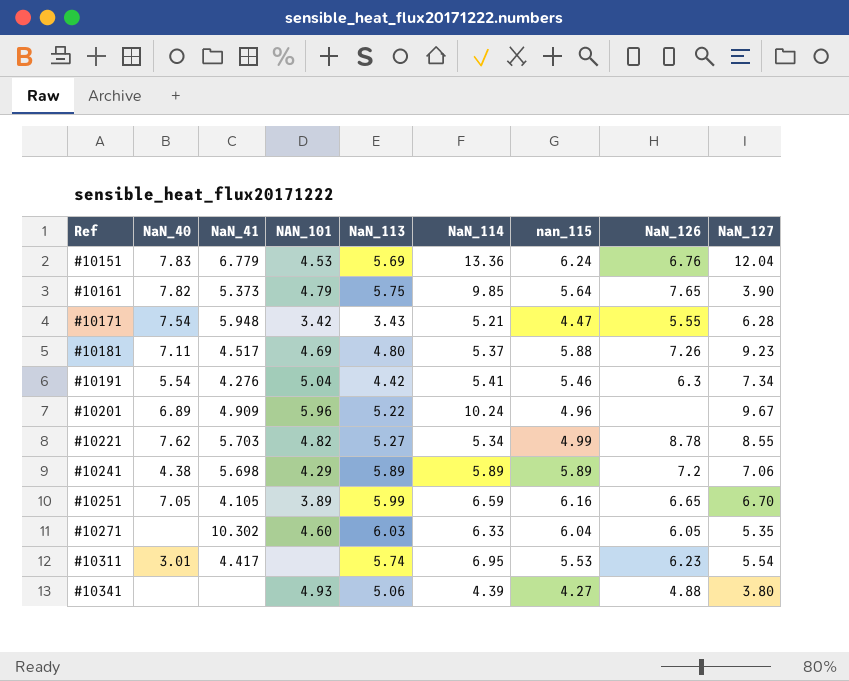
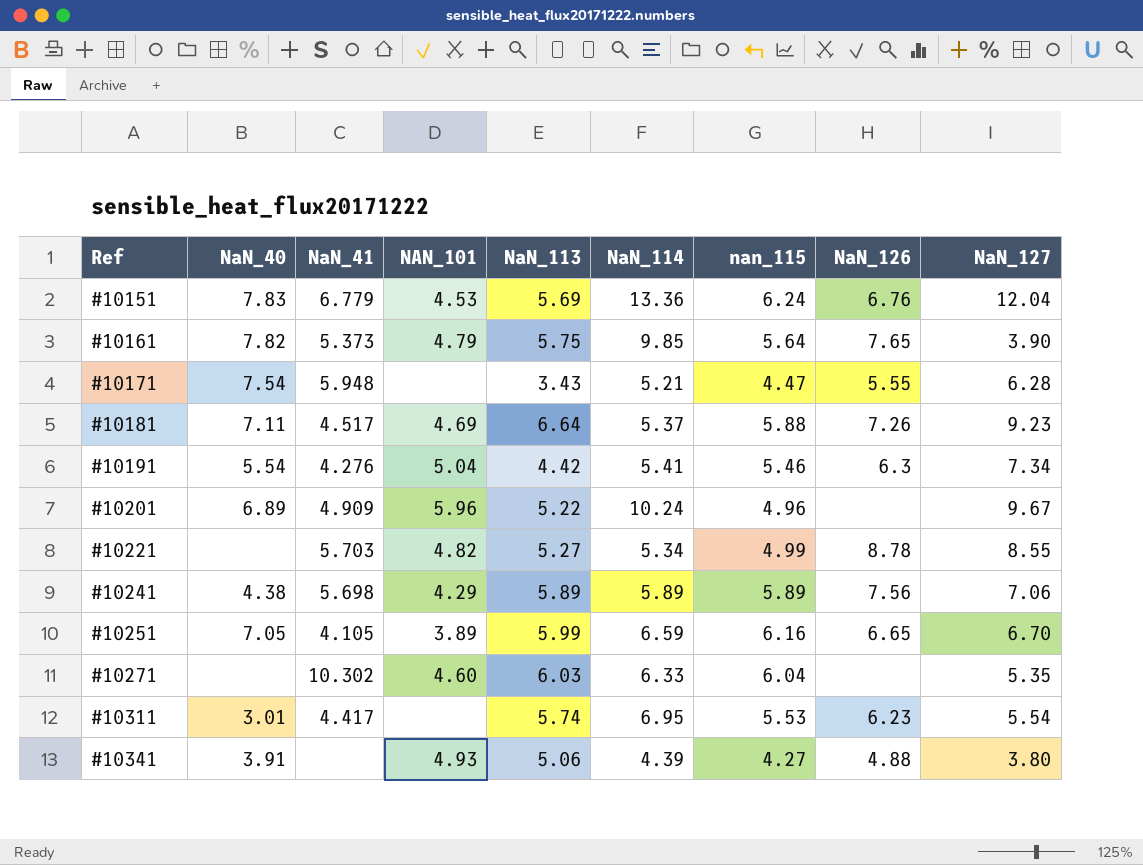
#10171 | NAN_101: 3.42 -> none
#10181 | NaN_113: 4.80 -> 6.64
#10221 | NaN_40: 7.62 -> none
#10241 | NaN_126: 7.2 -> 7.56
#10271 | NaN_126: 6.05 -> none
#10341 | NaN_40: none -> 3.91

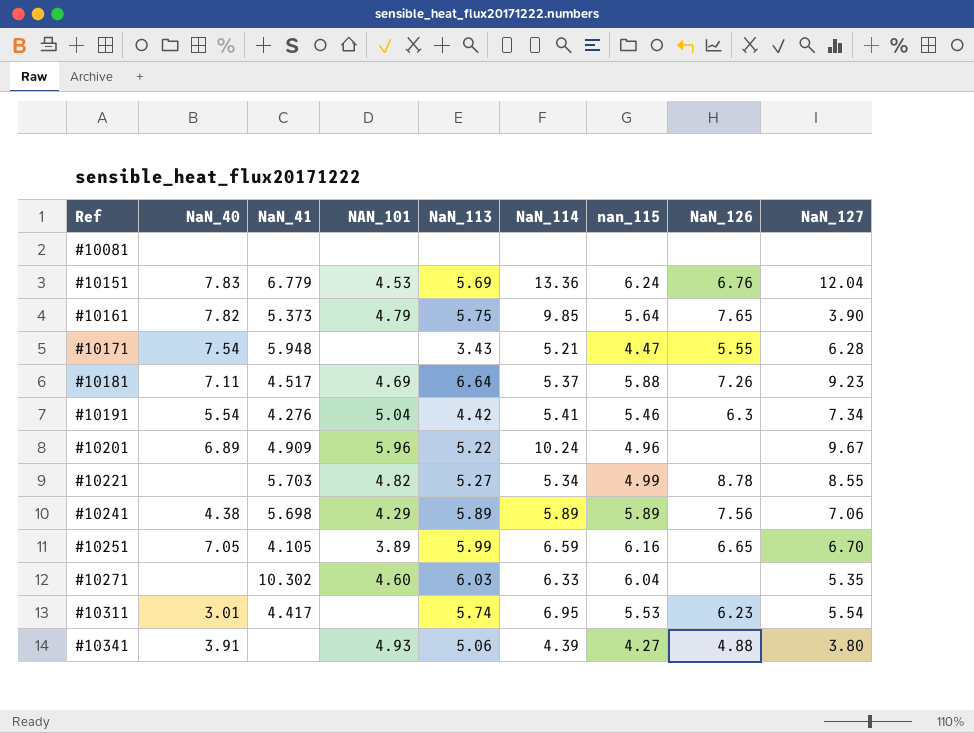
row #10081: none -> none | none | none | none | none | none | none | none

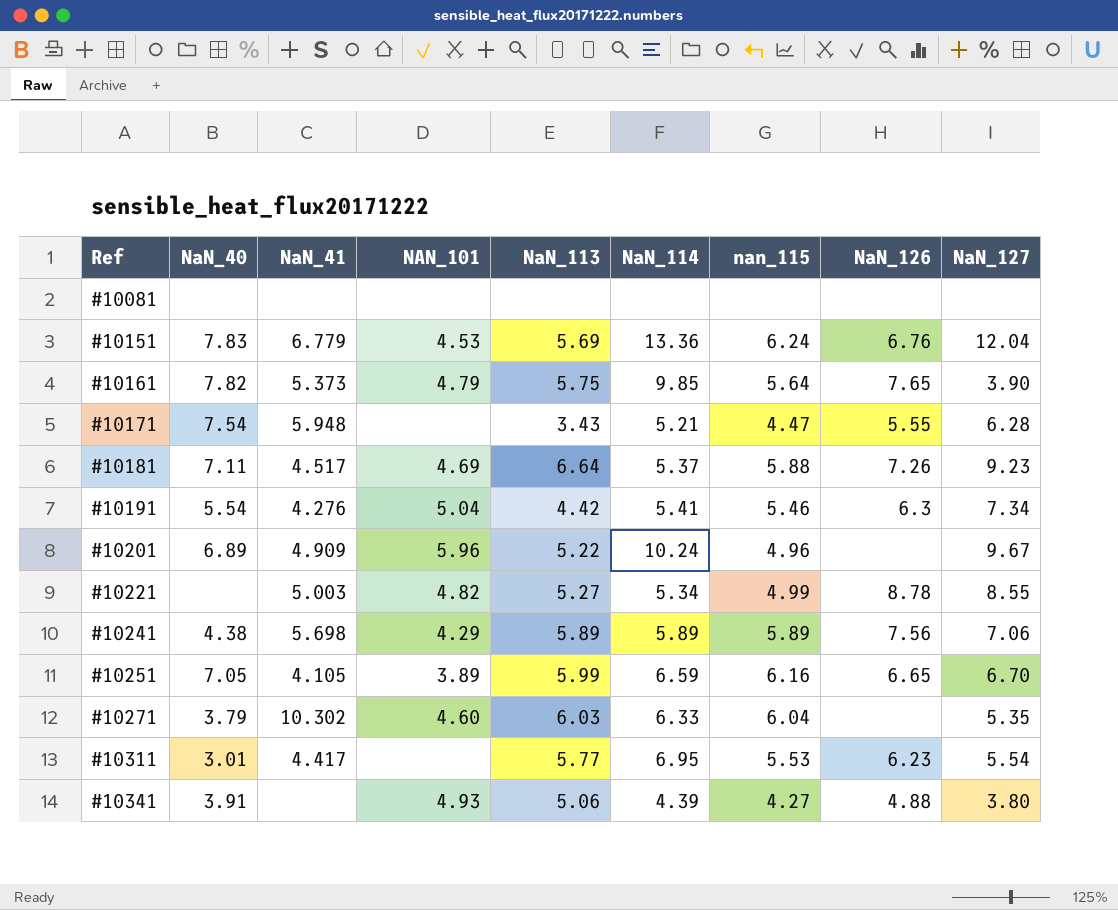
#10221 | NaN_41: 5.703 -> 5.003
#10271 | NaN_40: none -> 3.79
#10311 | NaN_113: 5.74 -> 5.77

